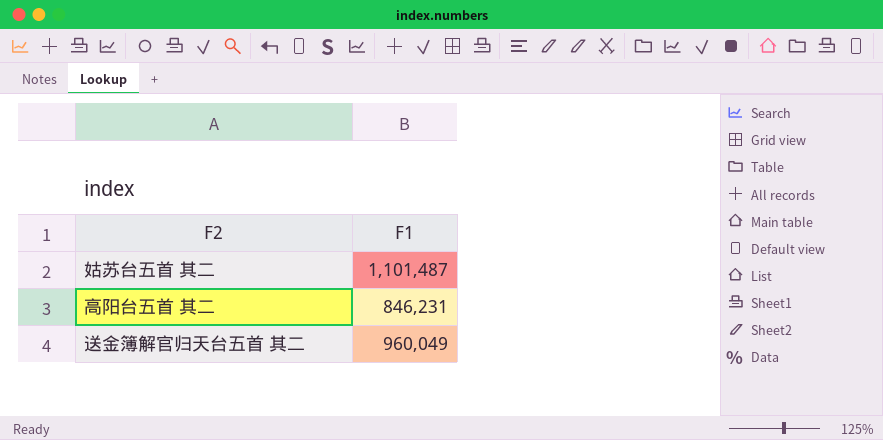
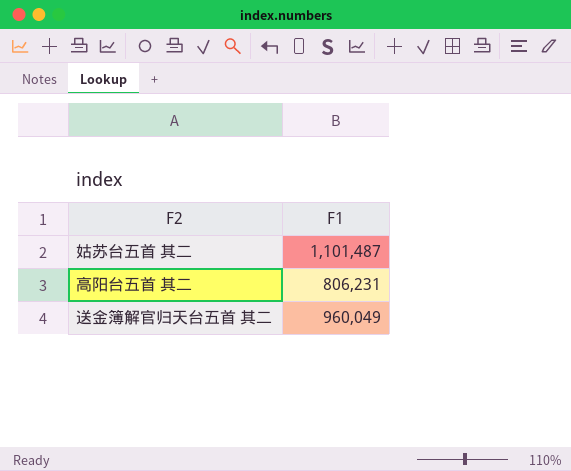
高阳台五首 其二 | F1: 846,231 -> 806,231

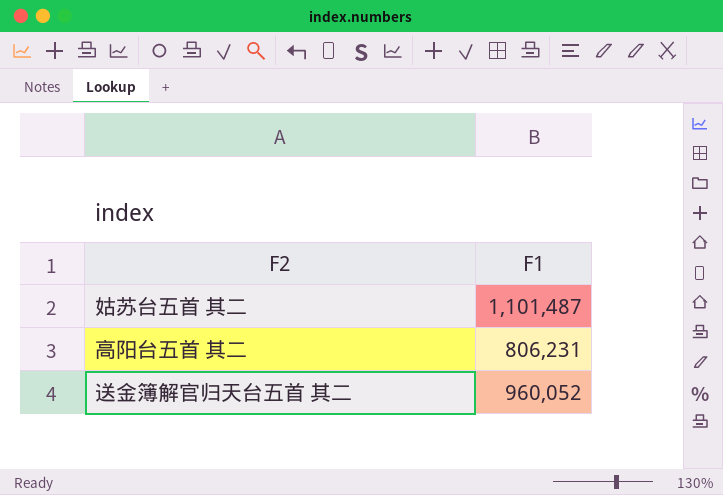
送金簿解官归天台五首 其二 | F1: 960,049 -> 960,052

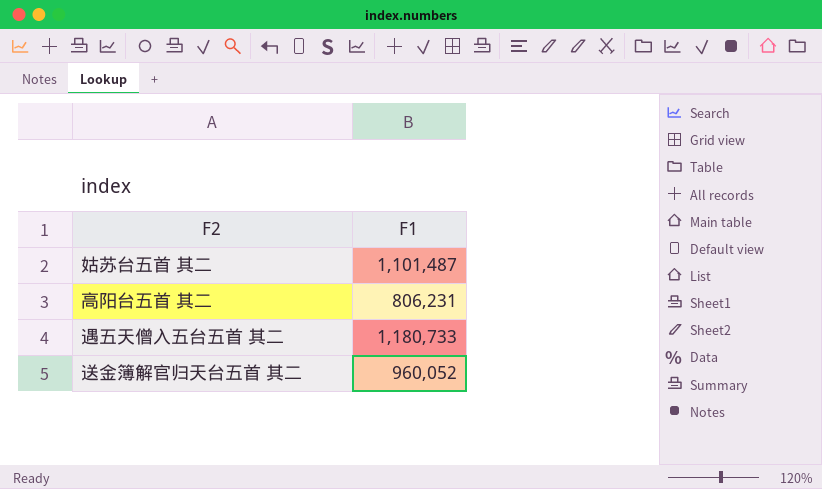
row 遇五天僧入五台五首 其二: none -> 1,180,733

